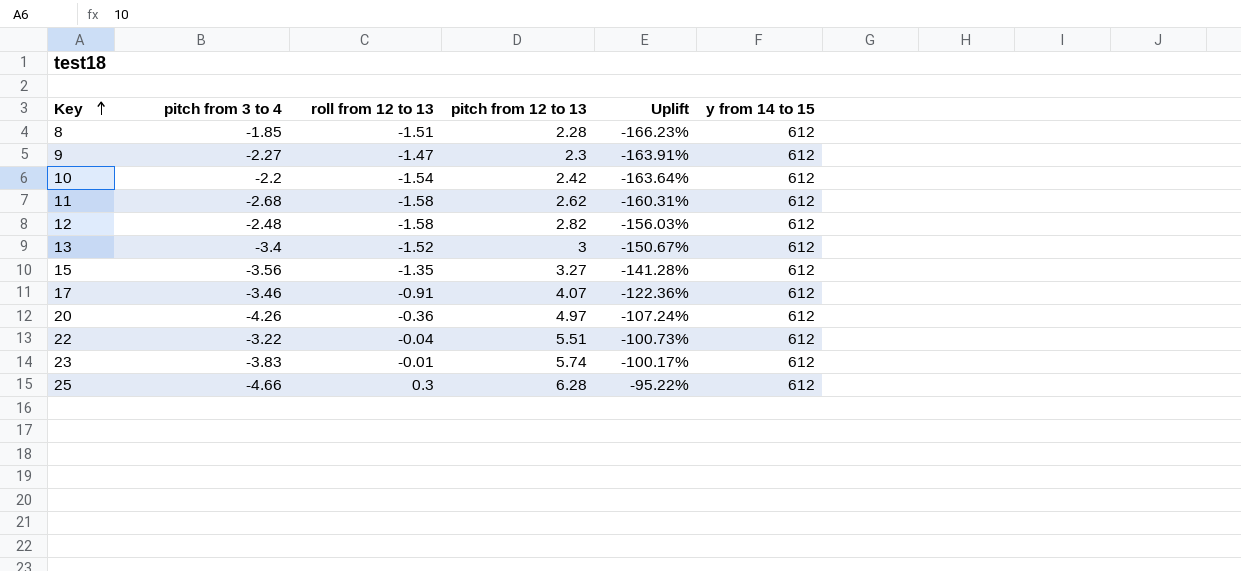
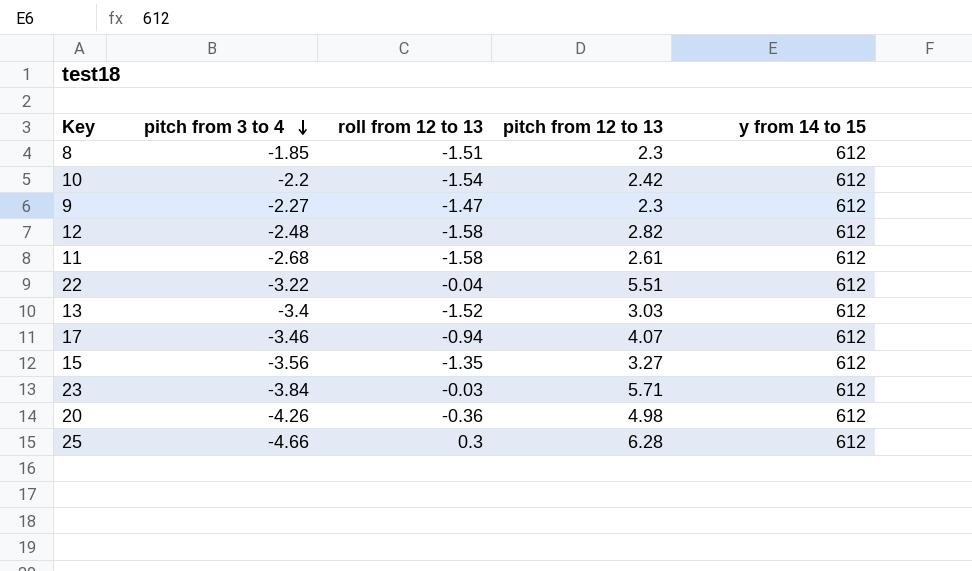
row order: Key ascending -> pitch from 3 to 4 descending
column Uplift | formula: ([roll from 12 to 13] - [pitch from 12 to 13]) / [pitch from 12 to 13] -> none
8 | pitch from 12 to 13: 2.28 -> 2.3
11 | pitch from 12 to 13: 2.62 -> 2.61
13 | pitch from 12 to 13: 3 -> 3.03
17 | roll from 12 to 13: -0.91 -> -0.94
23 | pitch from 3 to 4: -3.83 -> -3.84
23 | roll from 12 to 13: -0.01 -> -0.03
23 | pitch from 12 to 13: 5.74 -> 5.71
20 | pitch from 12 to 13: 4.97 -> 4.98

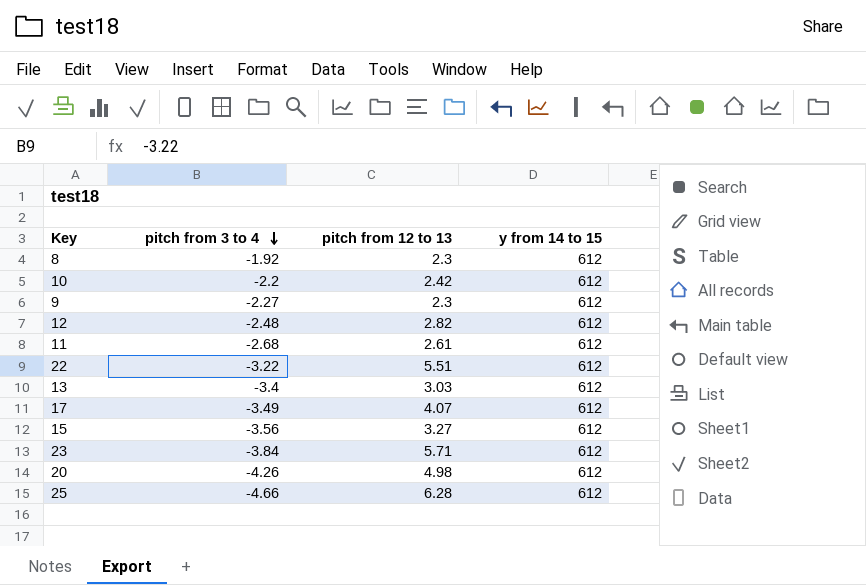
column roll from 12 to 13 | position: 3 -> none
8 | pitch from 3 to 4: -1.85 -> -1.92
17 | pitch from 3 to 4: -3.46 -> -3.49

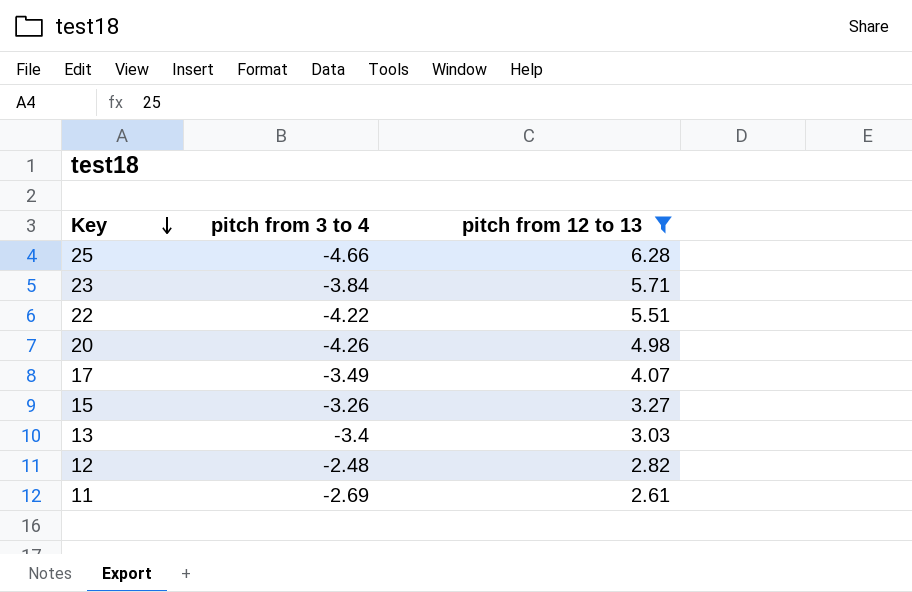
filter: none -> pitch from 12 to 13 >= 2.61
row order: pitch from 3 to 4 descending -> Key descending
column y from 14 to 15 | position: 4 -> none
22 | pitch from 3 to 4: -3.22 -> -4.22
15 | pitch from 3 to 4: -3.56 -> -3.26
11 | pitch from 3 to 4: -2.68 -> -2.69

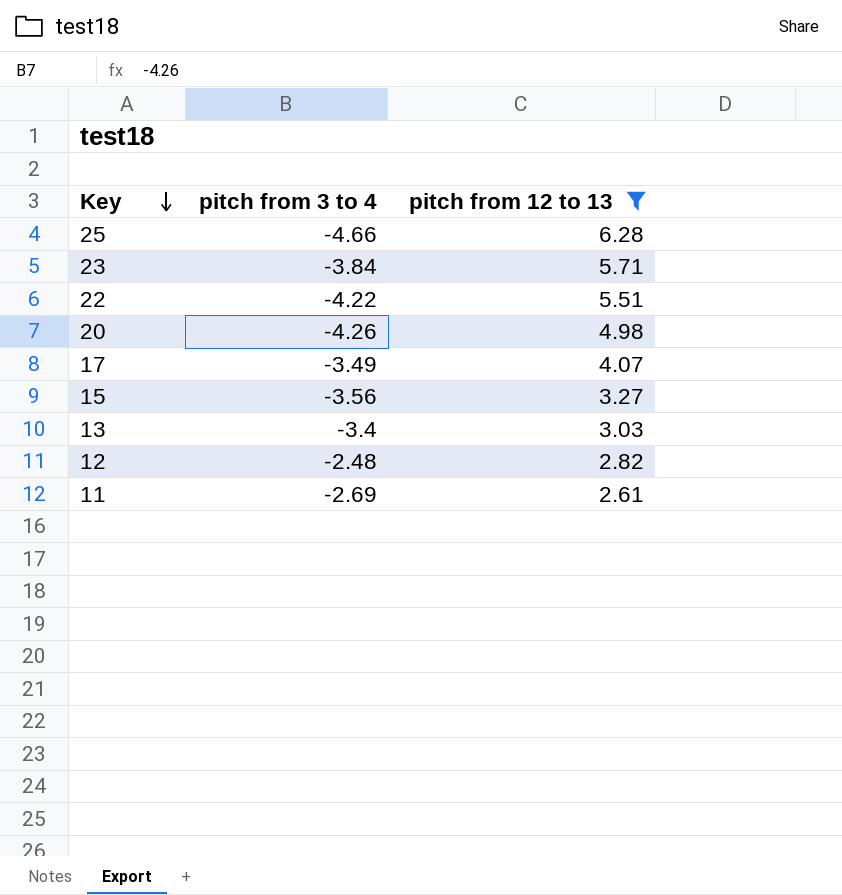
15 | pitch from 3 to 4: -3.26 -> -3.56

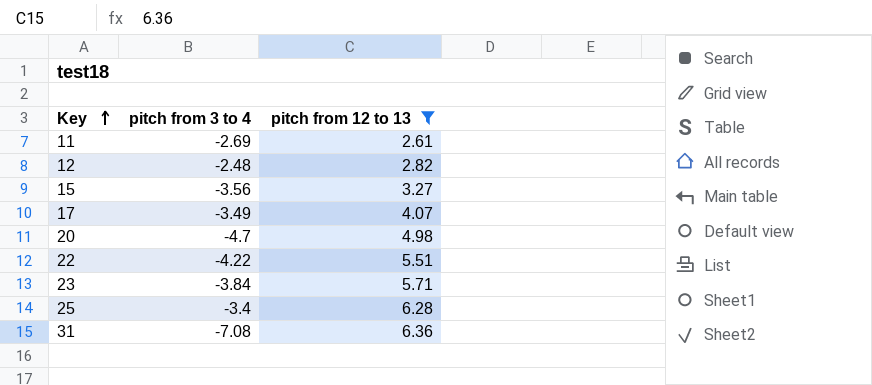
row order: Key descending -> Key ascending
row 13: -3.4 | 3.03 -> none
20 | pitch from 3 to 4: -4.26 -> -4.7
25 | pitch from 3 to 4: -4.66 -> -3.4
row 31: none -> -7.08 | 6.36

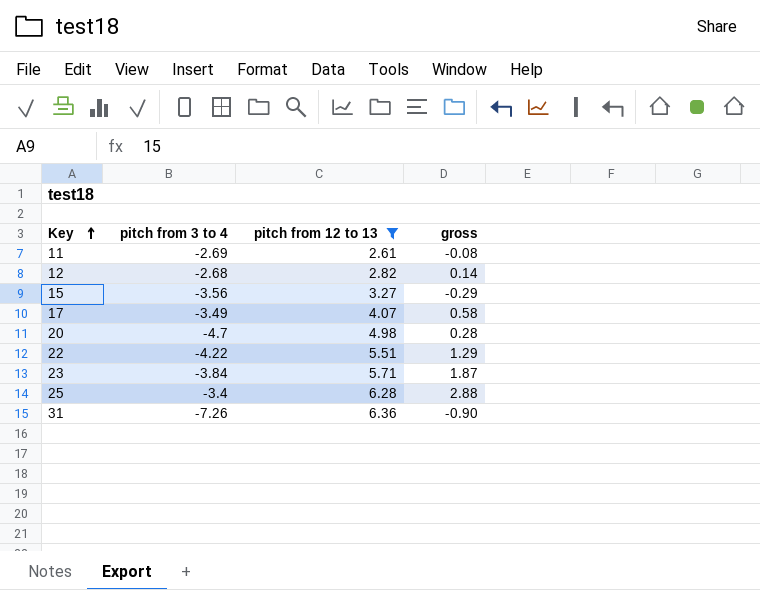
column gross | formula: none -> [pitch from 3 to 4] + [pitch from 12 to 13]
12 | pitch from 3 to 4: -2.48 -> -2.68
31 | pitch from 3 to 4: -7.08 -> -7.26

